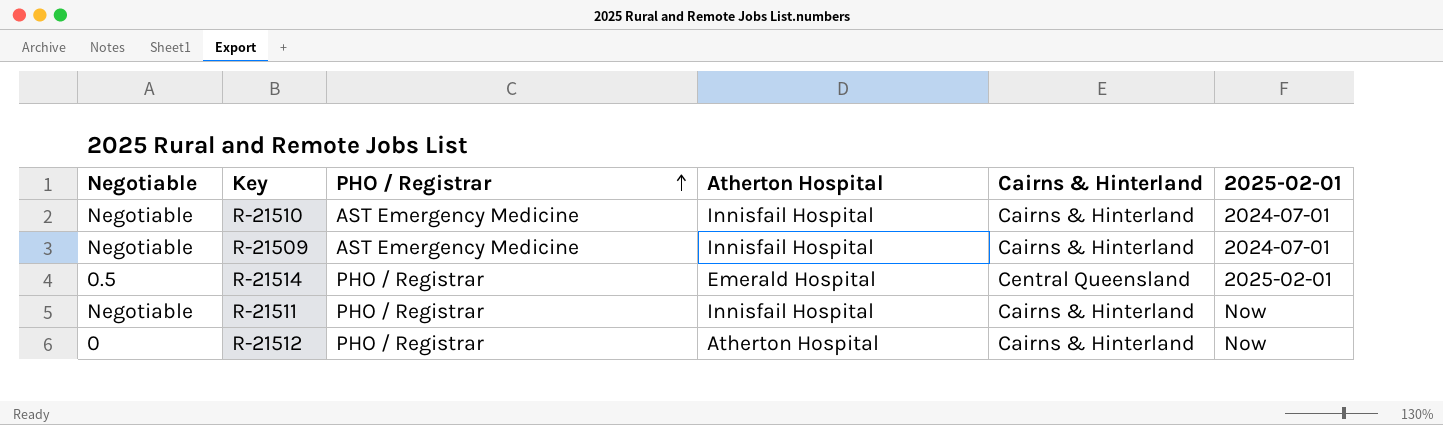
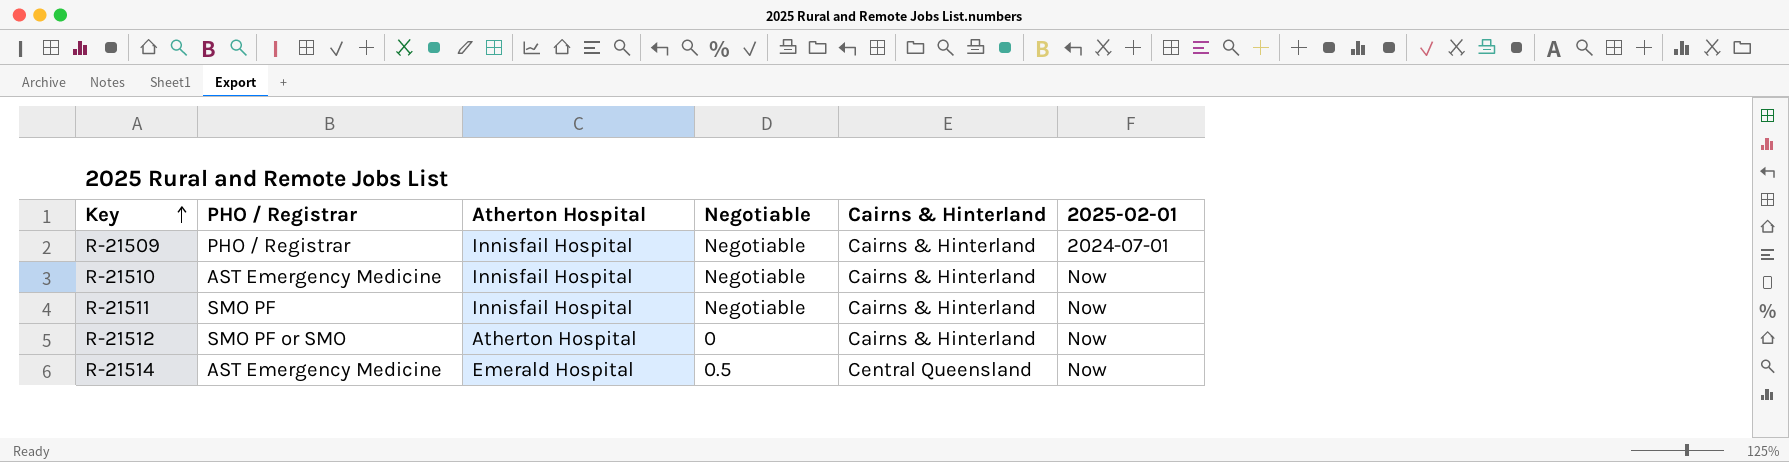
row order: PHO / Registrar ascending -> Key ascending
column Negotiable | position: 1 -> 4
R-21509 | PHO / Registrar: AST Emergency Medicine -> PHO / Registrar
R-21510 | 2025-02-01: 2024-07-01 -> Now
R-21511 | PHO / Registrar: PHO / Registrar -> SMO PF
R-21512 | PHO / Registrar: PHO / Registrar -> SMO PF or SMO
R-21514 | PHO / Registrar: PHO / Registrar -> AST Emergency Medicine
R-21514 | 2025-02-01: 2025-02-01 -> Now

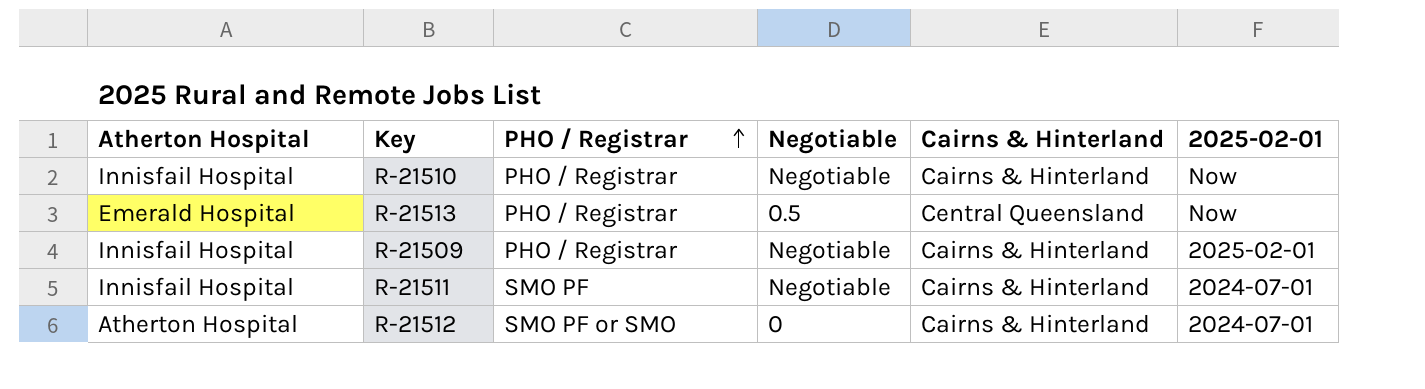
row order: Key ascending -> PHO / Registrar ascending
column Atherton Hospital | position: 3 -> 1
row R-21514: AST Emergency Medicine | Emerald Hospital | 0.5 | Central Queensland | Now -> none
R-21510 | PHO / Registrar: AST Emergency Medicine -> PHO / Registrar
row R-21513: none -> Emerald Hospital | PHO / Registrar | 0.5 | Central Queensland | Now
R-21509 | 2025-02-01: 2024-07-01 -> 2025-02-01
R-21511 | 2025-02-01: Now -> 2024-07-01
R-21512 | 2025-02-01: Now -> 2024-07-01

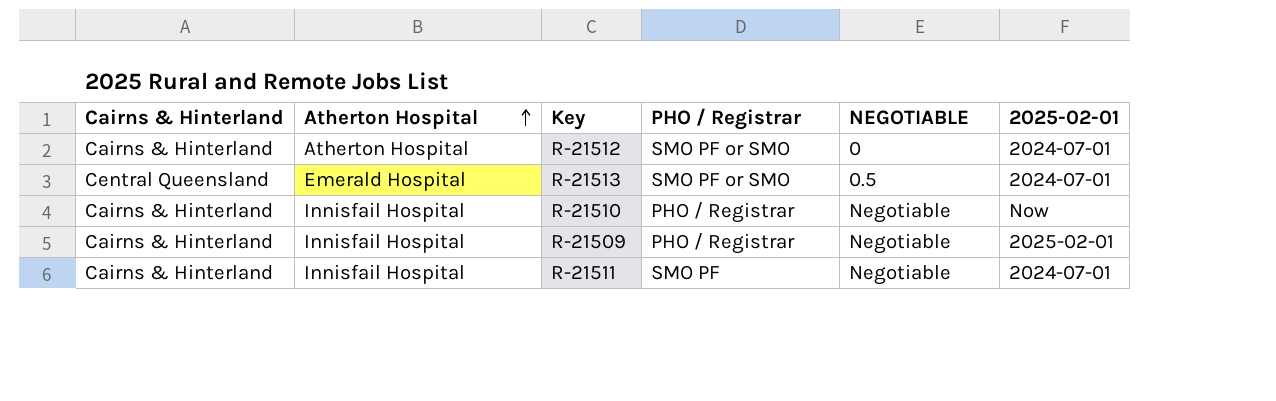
row order: PHO / Registrar ascending -> Atherton Hospital ascending
column Cairns & Hinterland | position: 5 -> 1
column name: Negotiable -> NEGOTIABLE
R-21513 | PHO / Registrar: PHO / Registrar -> SMO PF or SMO
R-21513 | 2025-02-01: Now -> 2024-07-01

